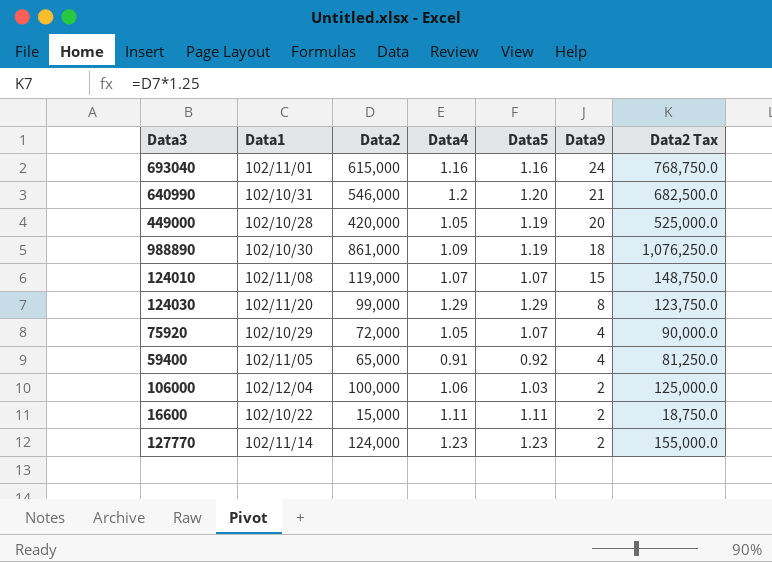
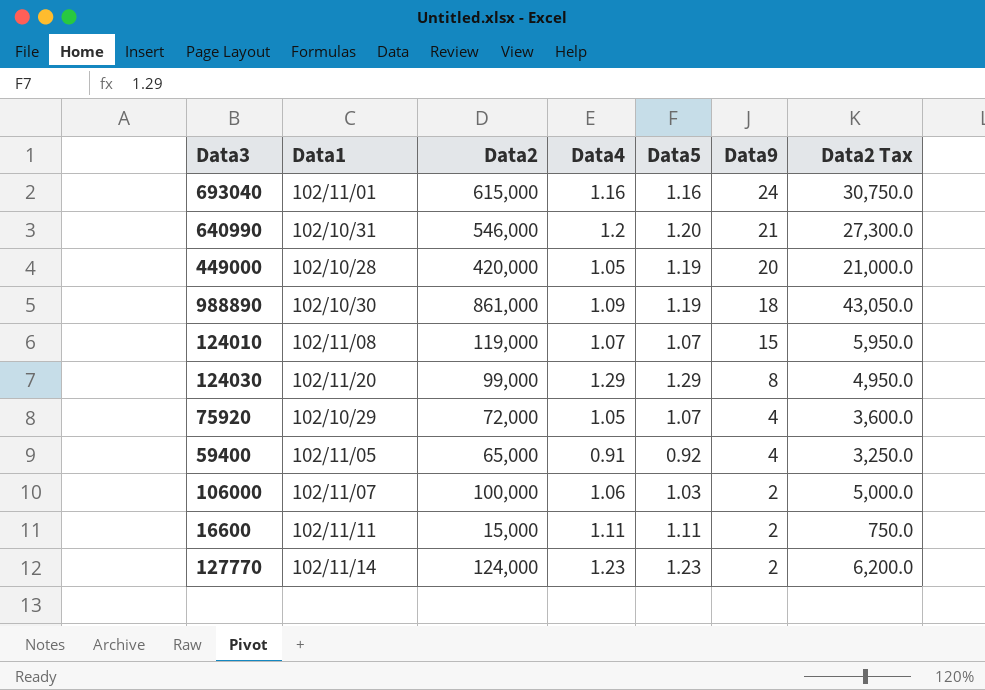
column Data2 Tax | formula: [Data2] * 1.25 -> [Data2] * 0.05
106000 | Data1: 102/12/04 -> 102/11/07
16600 | Data1: 102/10/22 -> 102/11/11

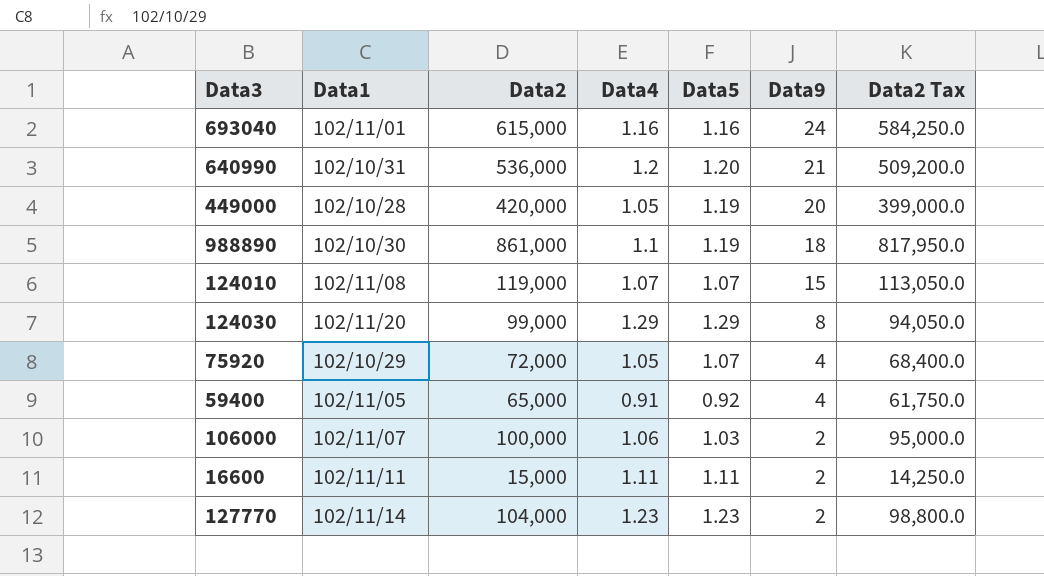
column Data2 Tax | formula: [Data2] * 0.05 -> [Data2] * 0.95
640990 | Data2: 546,000 -> 536,000
988890 | Data4: 1.09 -> 1.1
127770 | Data2: 124,000 -> 104,000

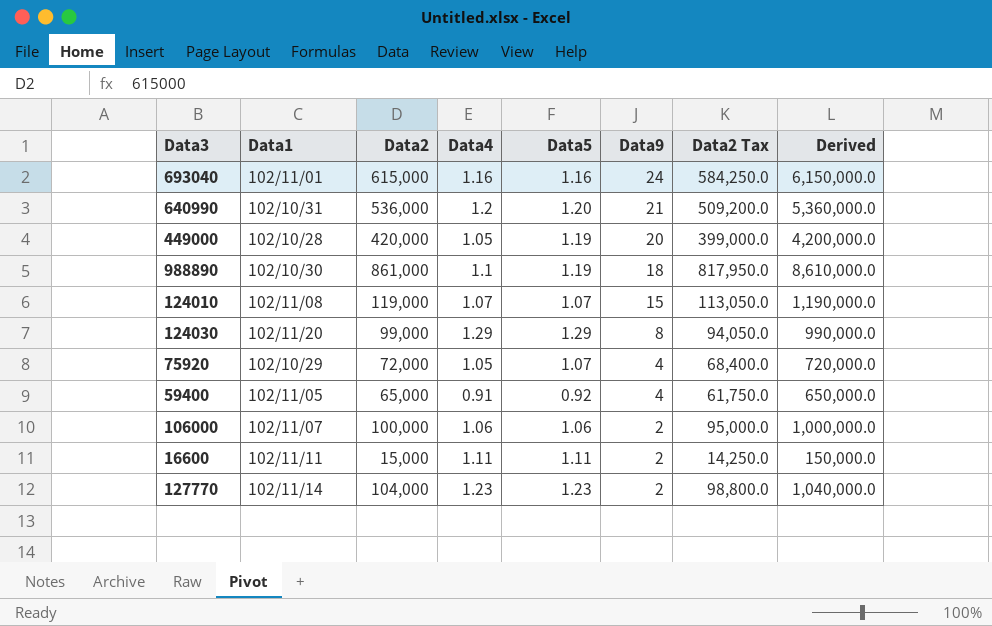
column Derived | formula: none -> [Data2] * 10
106000 | Data5: 1.03 -> 1.06

